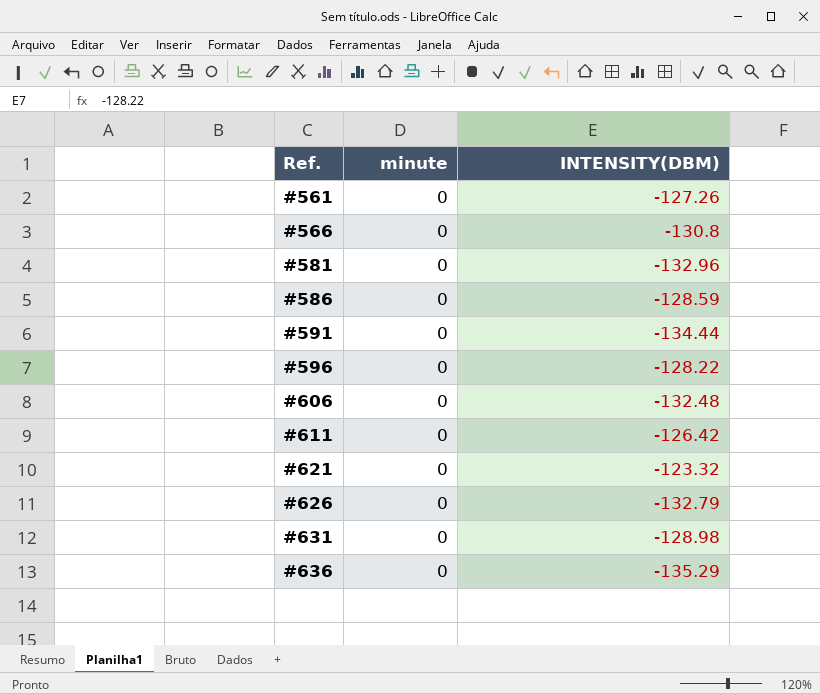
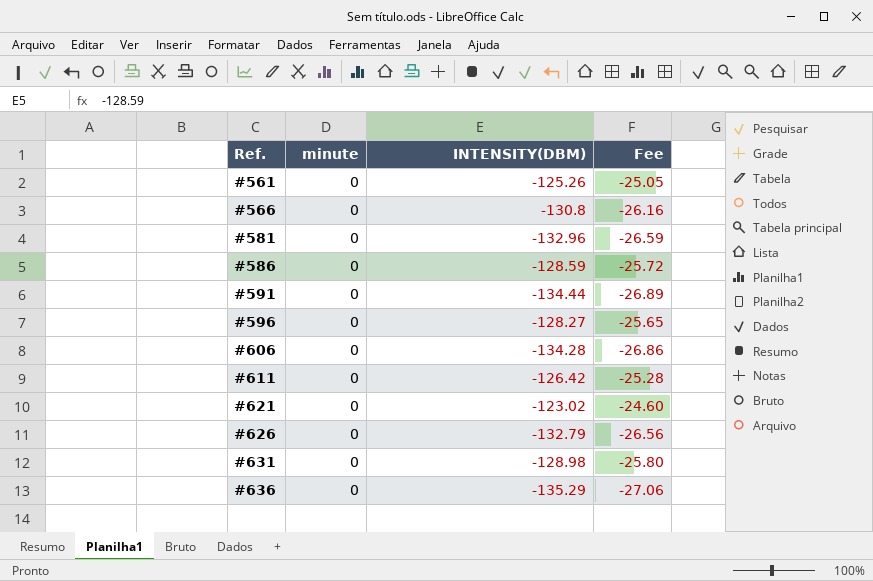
column Fee | formula: none -> [INTENSITY(DBM)] * 0.2
#561 | INTENSITY(DBM): -127.26 -> -125.26
#596 | INTENSITY(DBM): -128.22 -> -128.27
#606 | INTENSITY(DBM): -132.48 -> -134.28
#621 | INTENSITY(DBM): -123.32 -> -123.02

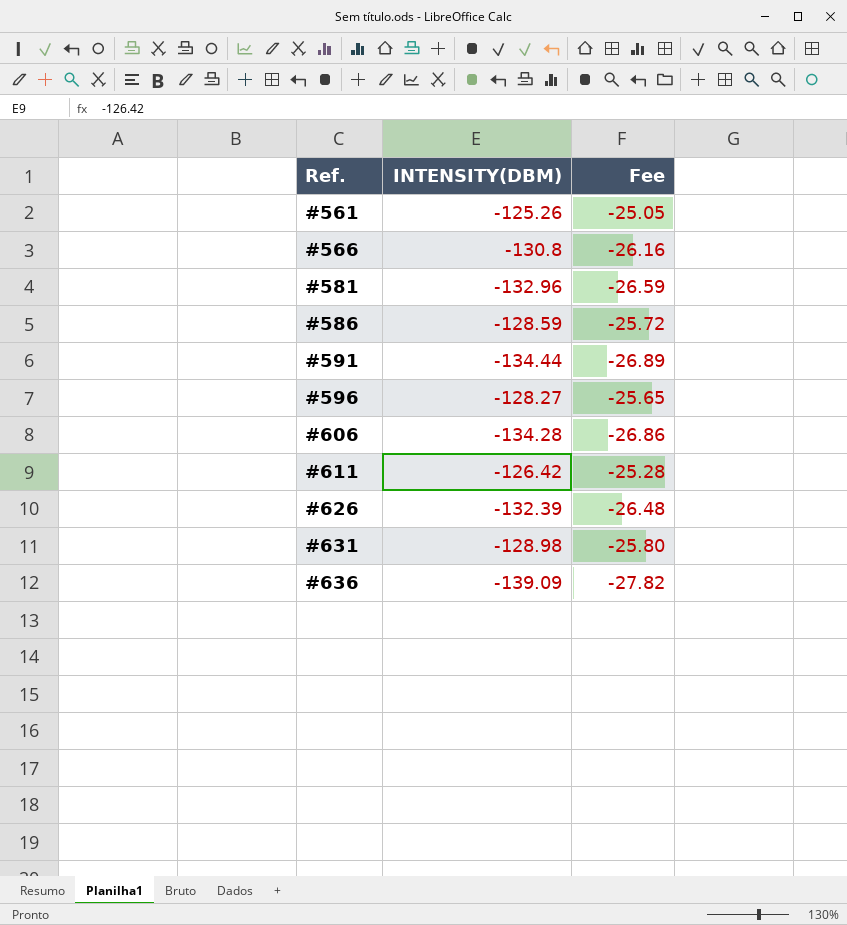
column minute | position: 2 -> none
row #621: 0 | -123.02 | -24.60 -> none
#626 | INTENSITY(DBM): -132.79 -> -132.39
#626 | Fee: -26.56 -> -26.48
#636 | INTENSITY(DBM): -135.29 -> -139.09
#636 | Fee: -27.06 -> -27.82

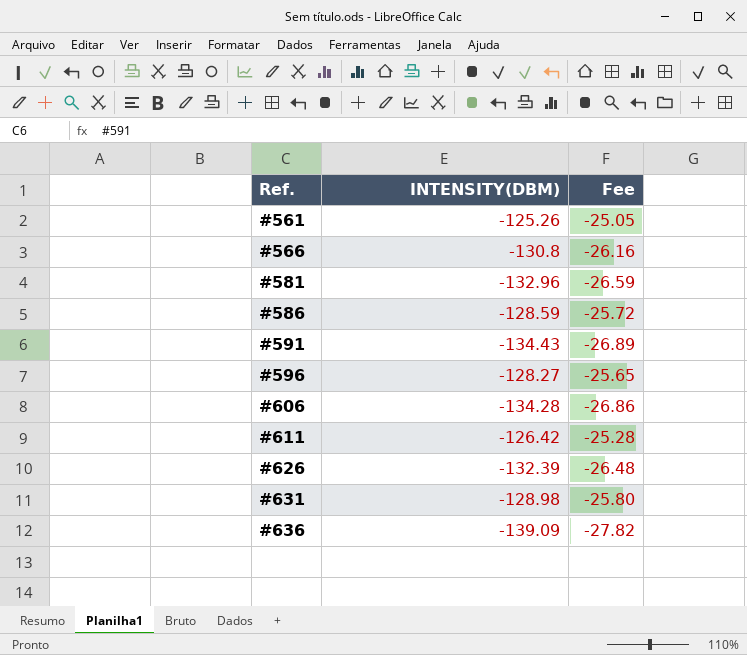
#591 | INTENSITY(DBM): -134.44 -> -134.43

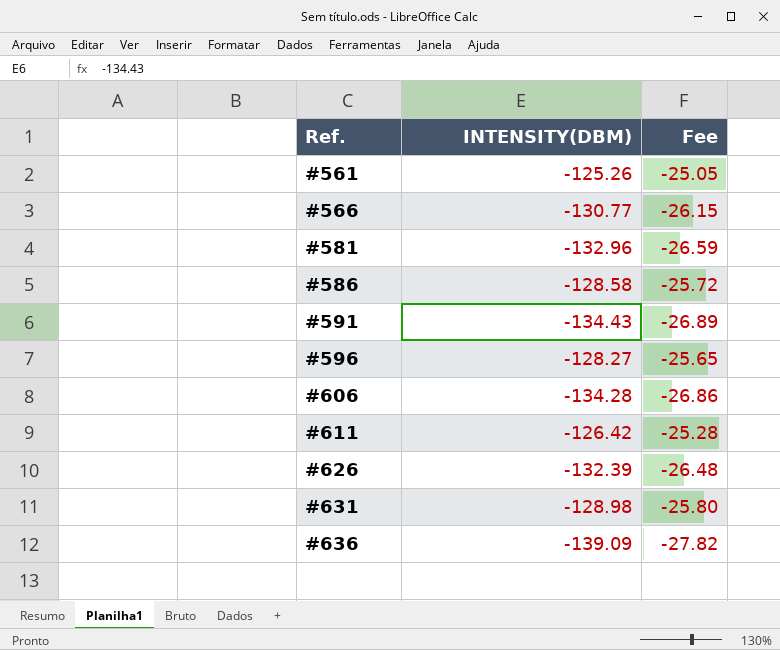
#566 | INTENSITY(DBM): -130.8 -> -130.77
#566 | Fee: -26.16 -> -26.15
#586 | INTENSITY(DBM): -128.59 -> -128.58

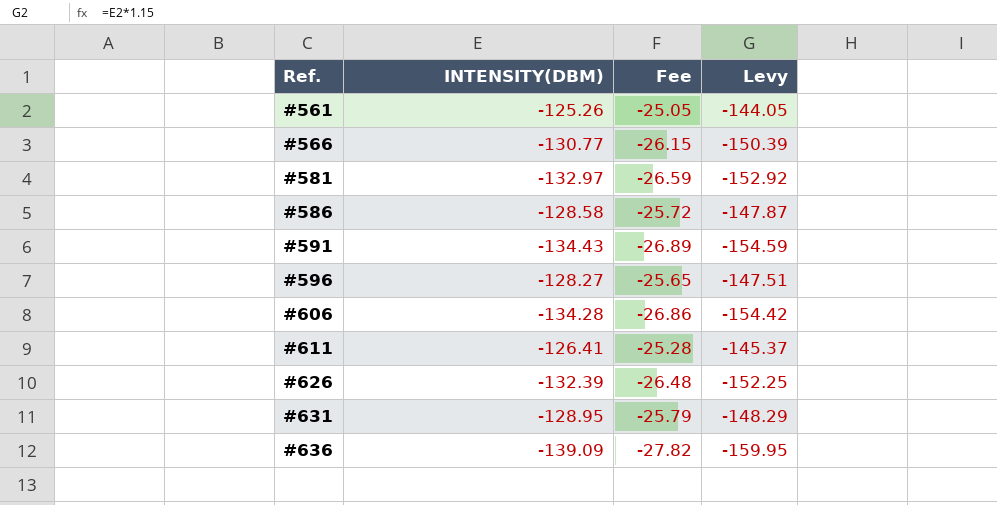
column Levy | formula: none -> [INTENSITY(DBM)] * 1.15
#581 | INTENSITY(DBM): -132.96 -> -132.97
#611 | INTENSITY(DBM): -126.42 -> -126.41
#631 | INTENSITY(DBM): -128.98 -> -128.95
#631 | Fee: -25.80 -> -25.79

